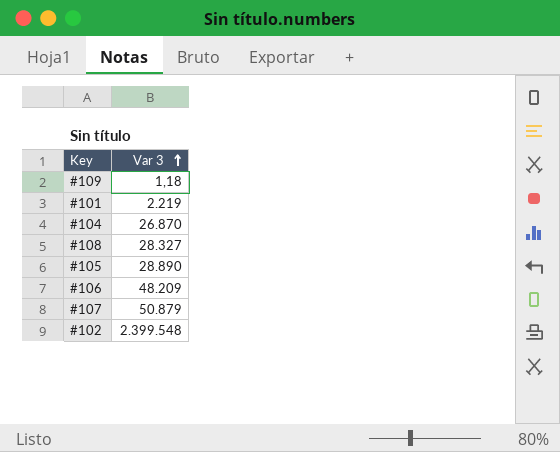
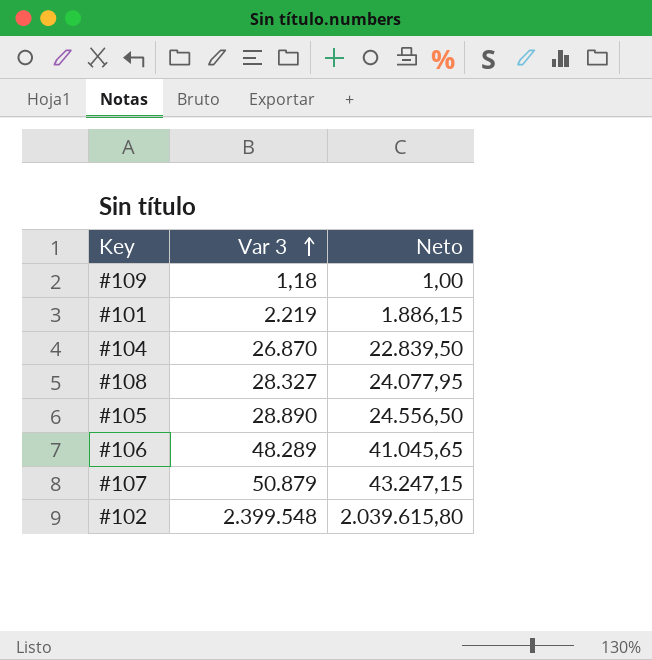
column Neto | formula: none -> [Var 3] * 0,85
#106 | Var 3: 48.209 -> 48.289

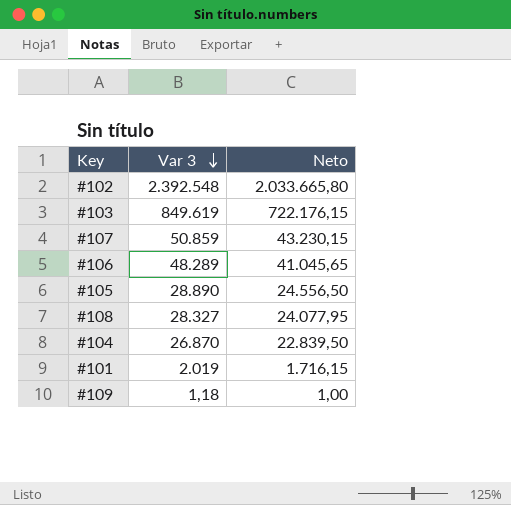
row order: Var 3 ascending -> Var 3 descending
#102 | Var 3: 2.399.548 -> 2.392.548
#102 | Neto: 2.039.615,80 -> 2.033.665,80
row #103: none -> 849.619 | 722.176,15
#107 | Var 3: 50.879 -> 50.859
#107 | Neto: 43.247,15 -> 43.230,15
#101 | Var 3: 2.219 -> 2.019
#101 | Neto: 1.886,15 -> 1.716,15

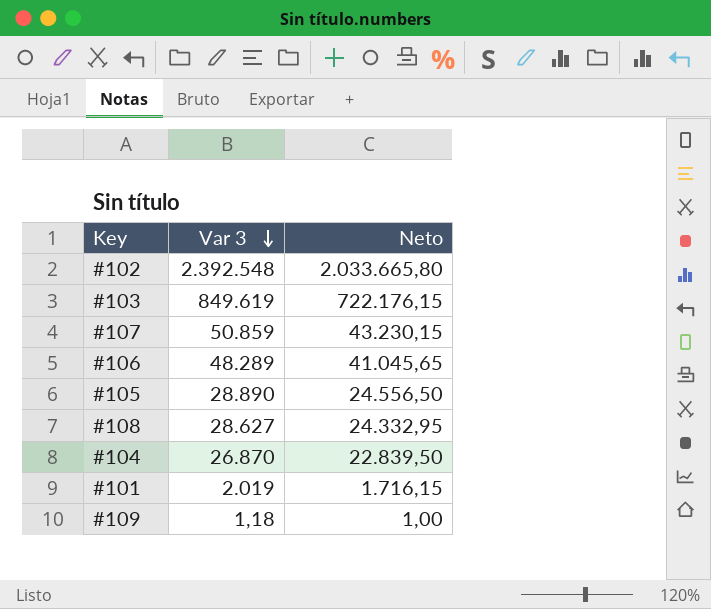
#108 | Var 3: 28.327 -> 28.627
#108 | Neto: 24.077,95 -> 24.332,95

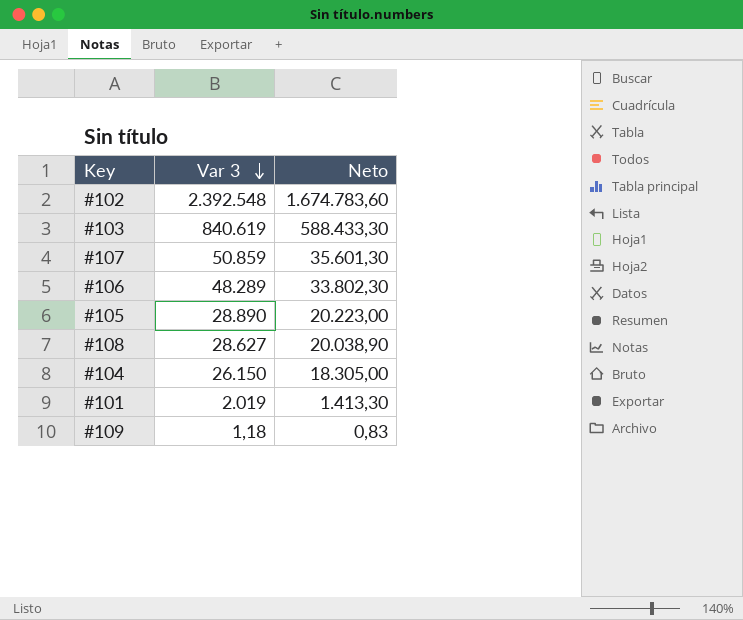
column Neto | formula: [Var 3] * 0,85 -> [Var 3] * 0,7
#103 | Var 3: 849.619 -> 840.619
#104 | Var 3: 26.870 -> 26.150

